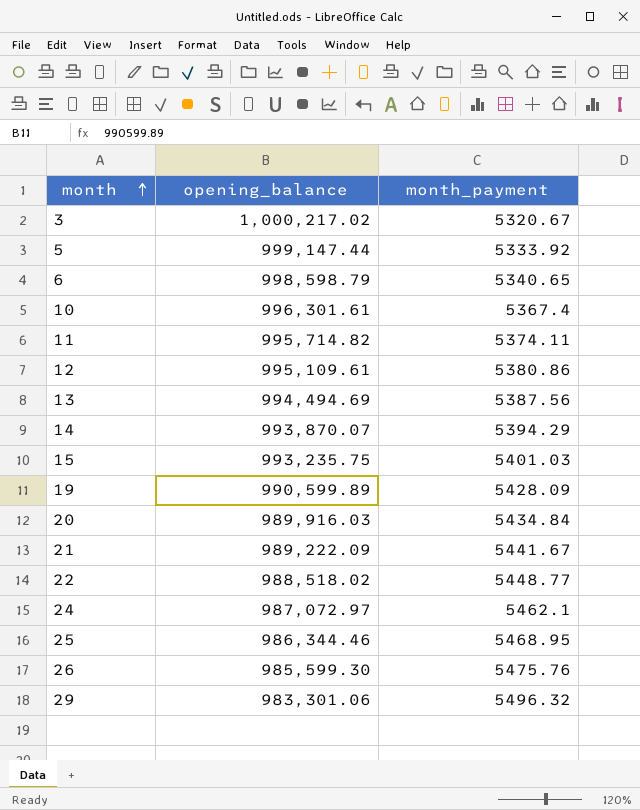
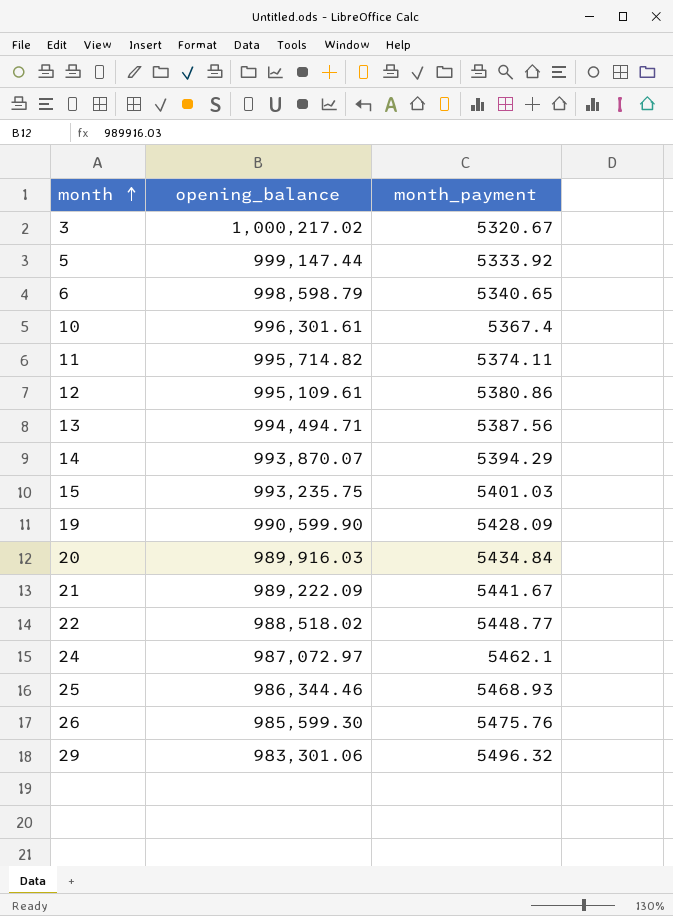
13 | opening_balance: 994,494.69 -> 994,494.71
19 | opening_balance: 990,599.89 -> 990,599.90
25 | month_payment: 5468.95 -> 5468.93

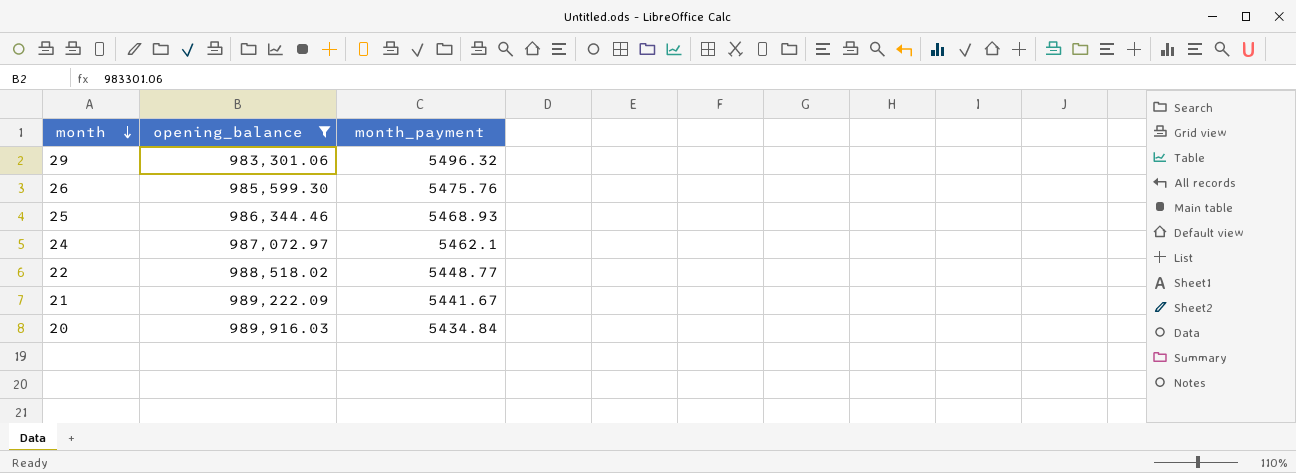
filter: none -> opening_balance <= 989,916.03
row order: month ascending -> month descending

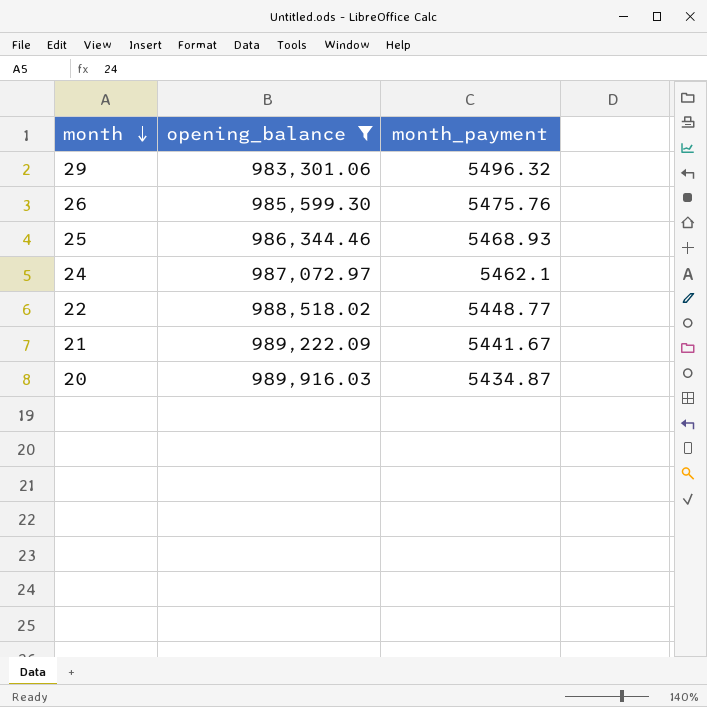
20 | month_payment: 5434.84 -> 5434.87

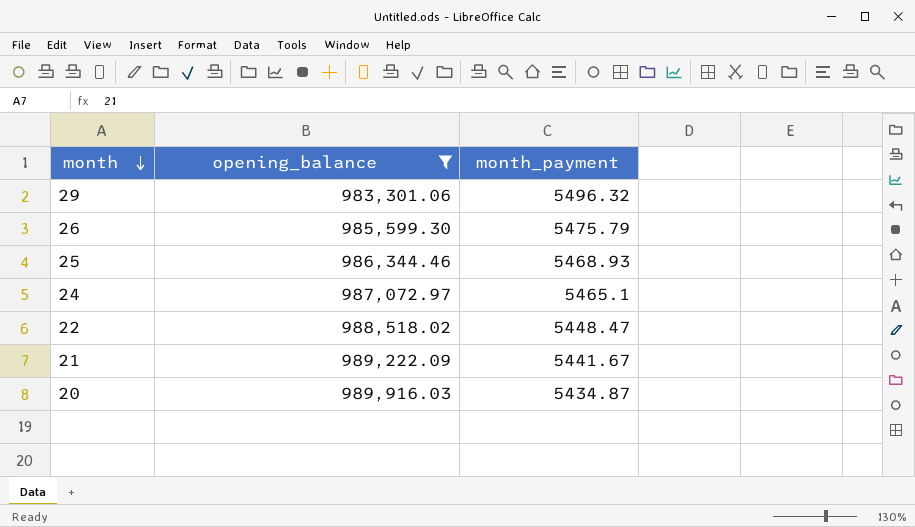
26 | month_payment: 5475.76 -> 5475.79
24 | month_payment: 5462.1 -> 5465.1
22 | month_payment: 5448.77 -> 5448.47

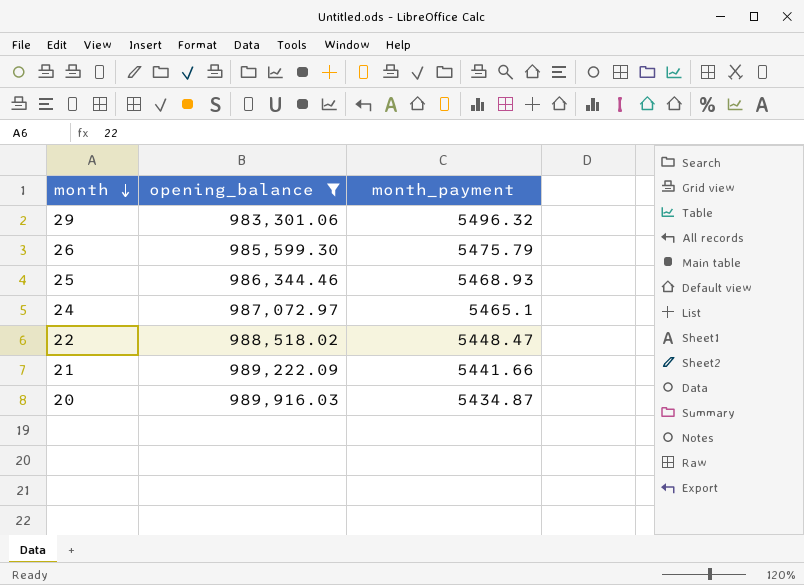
21 | month_payment: 5441.67 -> 5441.66

